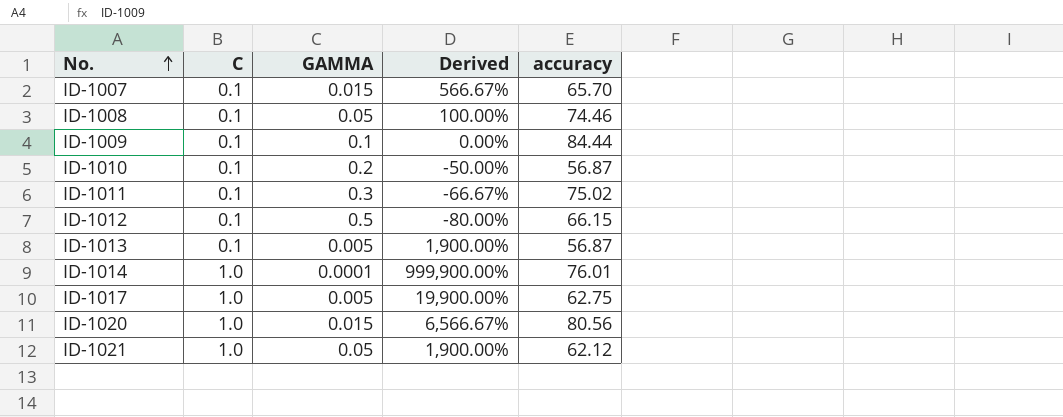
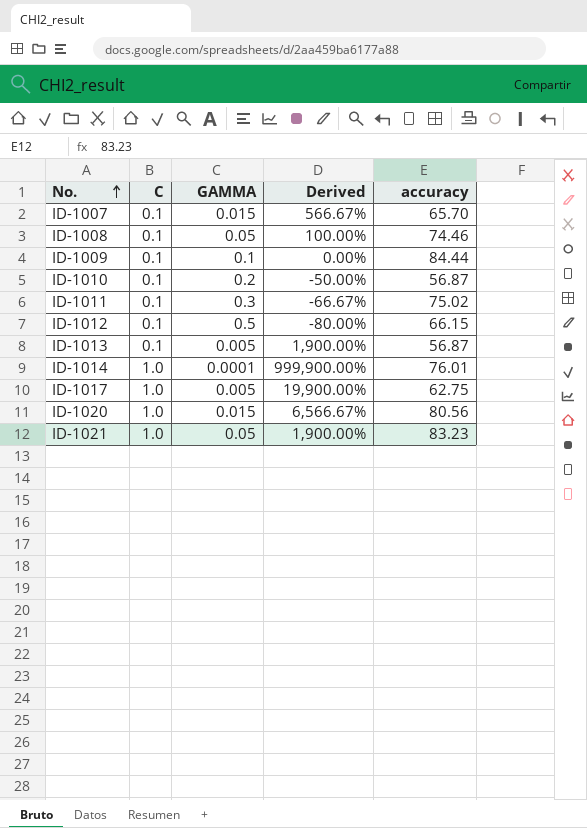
ID-1021 | accuracy: 62.12 -> 83.23

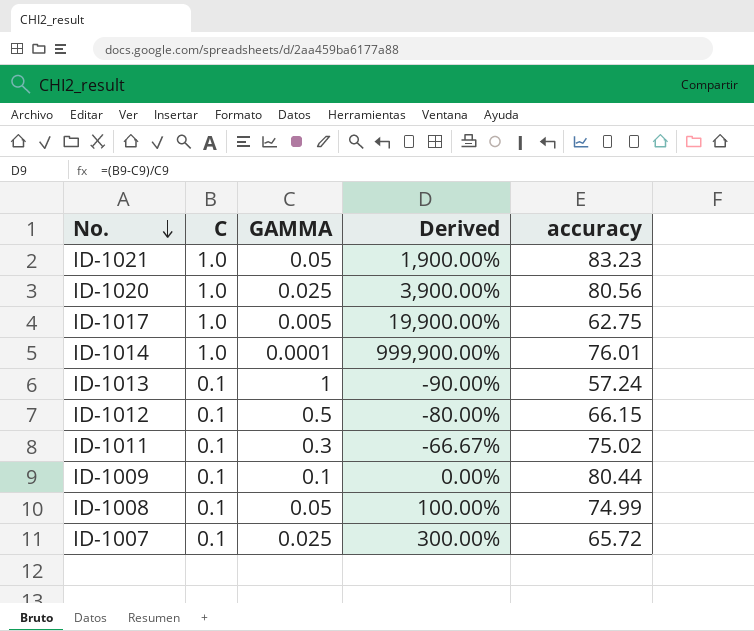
row order: No. ascending -> No. descending
row ID-1010: 0.1 | 0.2 | -50.00% | 56.87 -> none
ID-1020 | GAMMA: 0.015 -> 0.025
ID-1020 | Derived: 6,566.67% -> 3,900.00%
ID-1013 | GAMMA: 0.005 -> 1
ID-1013 | Derived: 1,900.00% -> -90.00%
ID-1013 | accuracy: 56.87 -> 57.24
ID-1009 | accuracy: 84.44 -> 80.44
ID-1008 | accuracy: 74.46 -> 74.99
ID-1007 | GAMMA: 0.015 -> 0.025
ID-1007 | Derived: 566.67% -> 300.00%
ID-1007 | accuracy: 65.70 -> 65.72

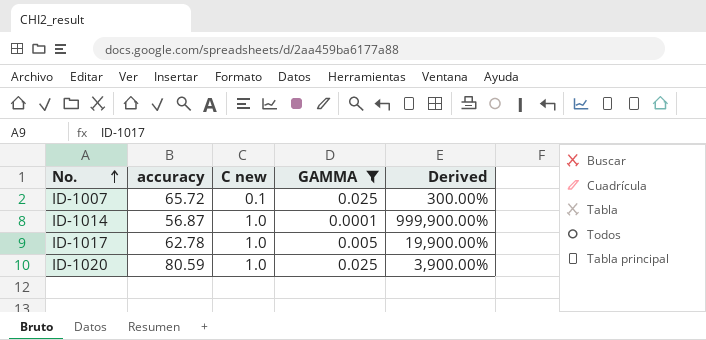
filter: none -> GAMMA <= 0.025
row order: No. descending -> No. ascending
column accuracy | position: 5 -> 2
column name: C -> C new
ID-1014 | accuracy: 76.01 -> 56.87
ID-1017 | accuracy: 62.75 -> 62.78
ID-1020 | accuracy: 80.56 -> 80.59

